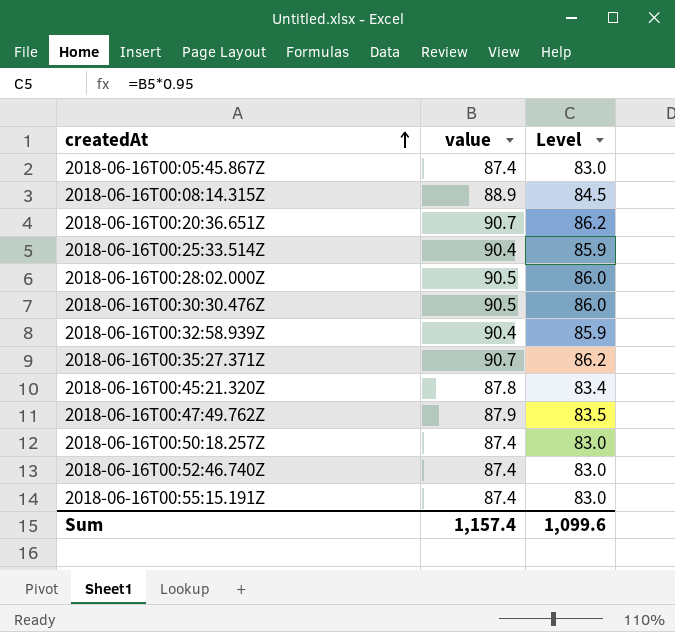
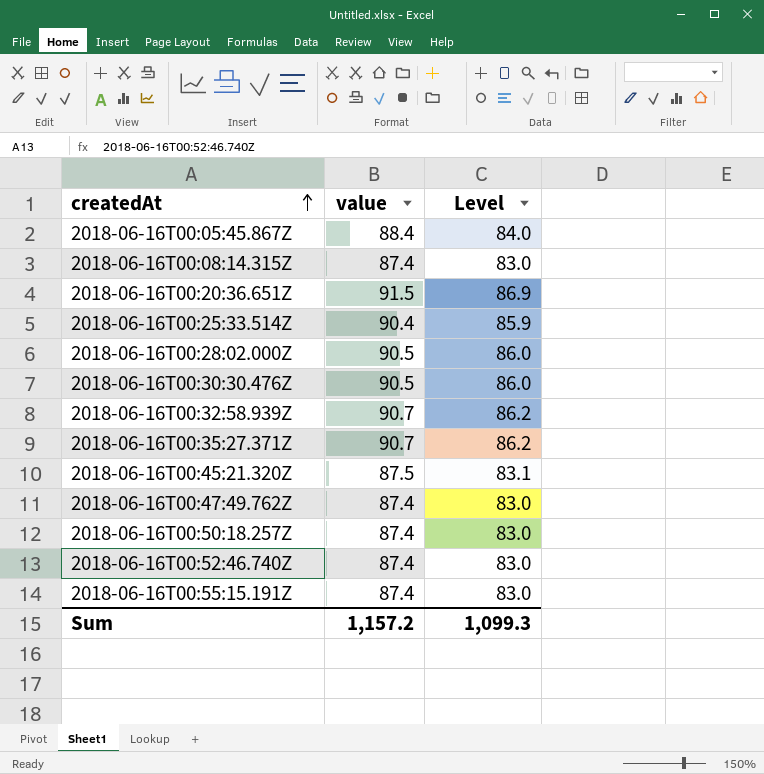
2018-06-16T00:05:45.867Z | value: 87.4 -> 88.4
2018-06-16T00:05:45.867Z | Level: 83.0 -> 84.0
2018-06-16T00:08:14.315Z | value: 88.9 -> 87.4
2018-06-16T00:08:14.315Z | Level: 84.5 -> 83.0
2018-06-16T00:20:36.651Z | value: 90.7 -> 91.5
2018-06-16T00:20:36.651Z | Level: 86.2 -> 86.9
2018-06-16T00:32:58.939Z | value: 90.4 -> 90.7
2018-06-16T00:32:58.939Z | Level: 85.9 -> 86.2
2018-06-16T00:45:21.320Z | value: 87.8 -> 87.5
2018-06-16T00:45:21.320Z | Level: 83.4 -> 83.1
2018-06-16T00:47:49.762Z | value: 87.9 -> 87.4
2018-06-16T00:47:49.762Z | Level: 83.5 -> 83.0
Sum | value: 1,157.4 -> 1,157.2
Sum | Level: 1,099.6 -> 1,099.3

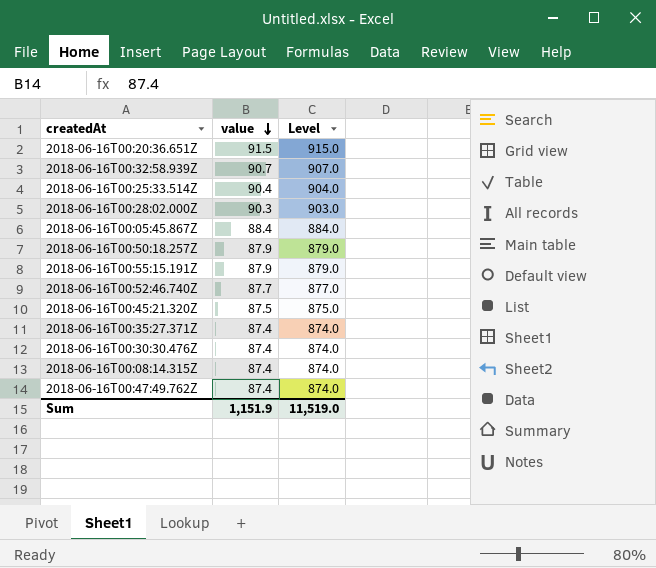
row order: createdAt ascending -> value descending
column Level | formula: [value] * 0.95 -> [value] * 10
2018-06-16T00:28:02.000Z | value: 90.5 -> 90.3
2018-06-16T00:50:18.257Z | value: 87.4 -> 87.9
2018-06-16T00:55:15.191Z | value: 87.4 -> 87.9
2018-06-16T00:52:46.740Z | value: 87.4 -> 87.7
2018-06-16T00:35:27.371Z | value: 90.7 -> 87.4
2018-06-16T00:30:30.476Z | value: 90.5 -> 87.4
Sum | value: 1,157.2 -> 1,151.9
Sum | Level: 1,099.3 -> 11,519.0

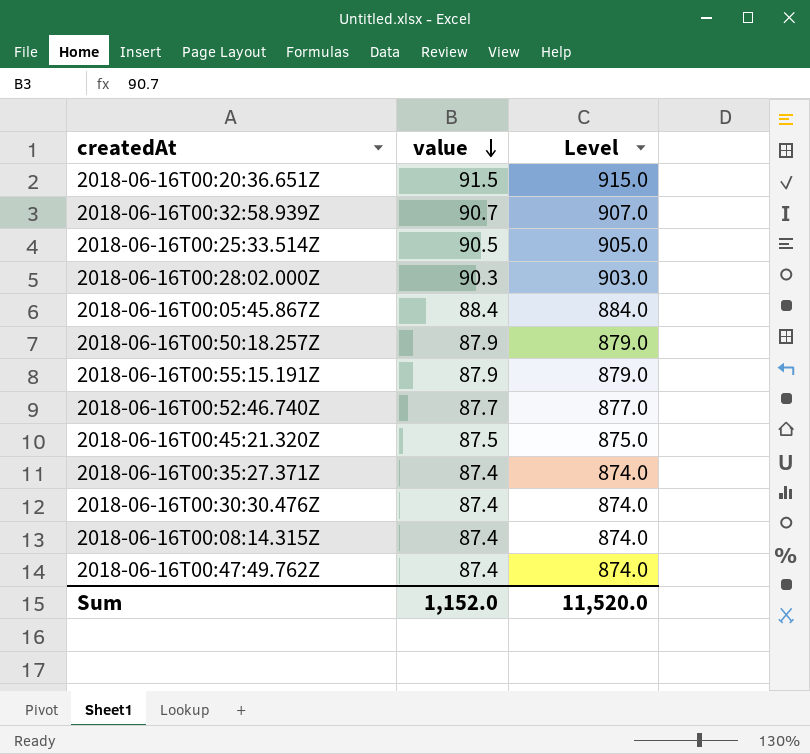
2018-06-16T00:25:33.514Z | value: 90.4 -> 90.5
2018-06-16T00:25:33.514Z | Level: 904.0 -> 905.0
Sum | value: 1,151.9 -> 1,152.0
Sum | Level: 11,519.0 -> 11,520.0

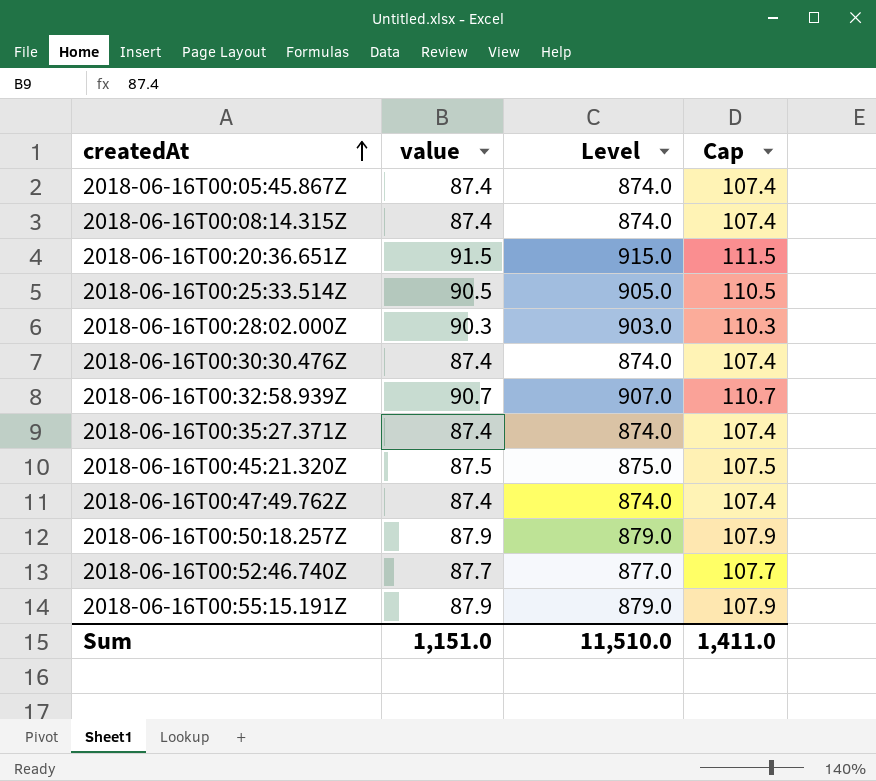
row order: value descending -> createdAt ascending
column Cap | formula: none -> [value] + 20
2018-06-16T00:05:45.867Z | value: 88.4 -> 87.4
2018-06-16T00:05:45.867Z | Level: 884.0 -> 874.0
Sum | value: 1,152.0 -> 1,151.0
Sum | Level: 11,520.0 -> 11,510.0

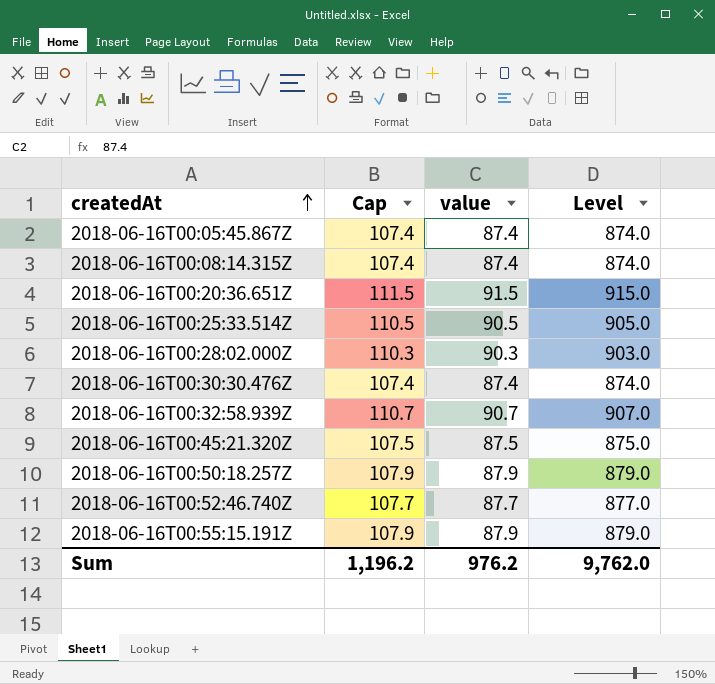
column Cap | position: 4 -> 2
row 2018-06-16T00:35:27.371Z: 87.4 | 874.0 | 107.4 -> none
row 2018-06-16T00:47:49.762Z: 87.4 | 874.0 | 107.4 -> none
Sum | Cap: 1,411.0 -> 1,196.2
Sum | value: 1,151.0 -> 976.2
Sum | Level: 11,510.0 -> 9,762.0

